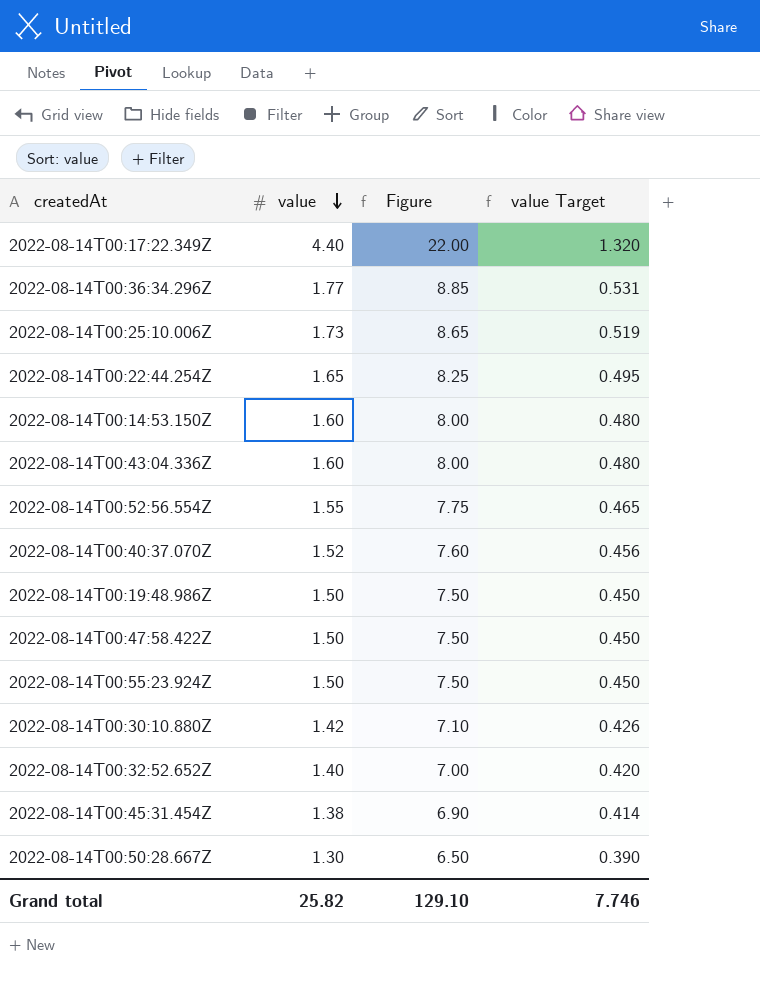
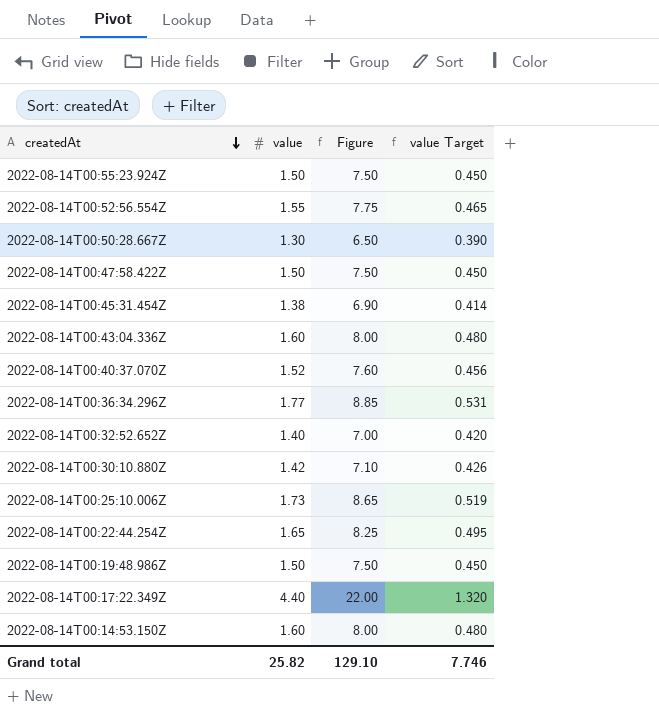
row order: value descending -> createdAt descending

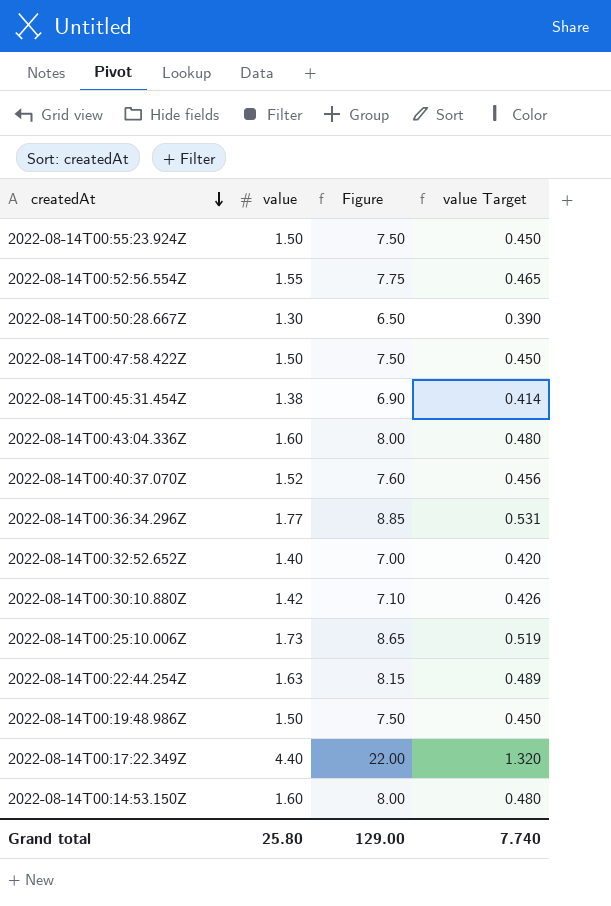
2022-08-14T00:22:44.254Z | value: 1.65 -> 1.63
2022-08-14T00:22:44.254Z | Figure: 8.25 -> 8.15
2022-08-14T00:22:44.254Z | value Target: 0.495 -> 0.489
Grand total | value: 25.82 -> 25.80
Grand total | Figure: 129.10 -> 129.00
Grand total | value Target: 7.746 -> 7.740

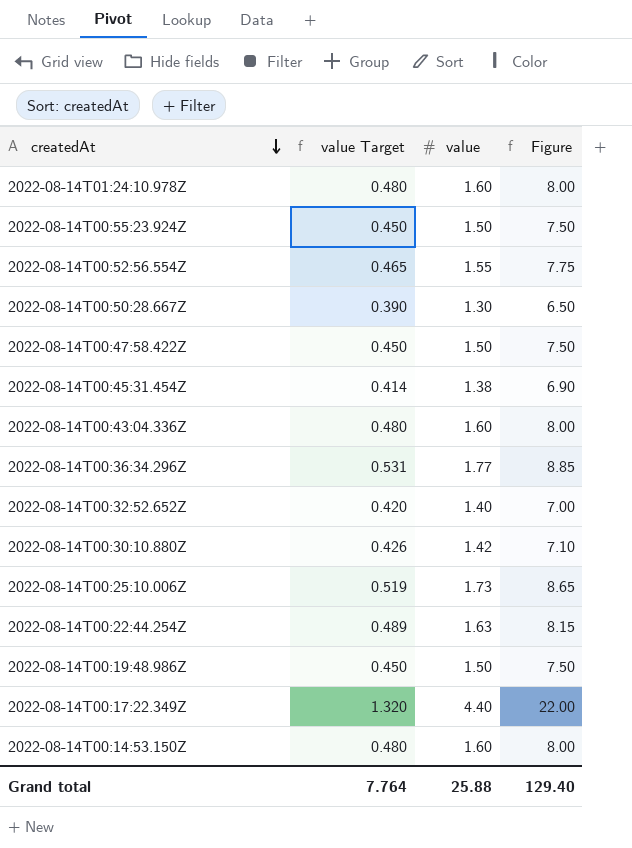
column value Target | position: 4 -> 2
row 2022-08-14T00:40:37.070Z: 1.52 | 7.60 | 0.456 -> none
row 2022-08-14T01:24:10.978Z: none -> 0.480 | 1.60 | 8.00
Grand total | value Target: 7.740 -> 7.764
Grand total | value: 25.80 -> 25.88
Grand total | Figure: 129.00 -> 129.40

